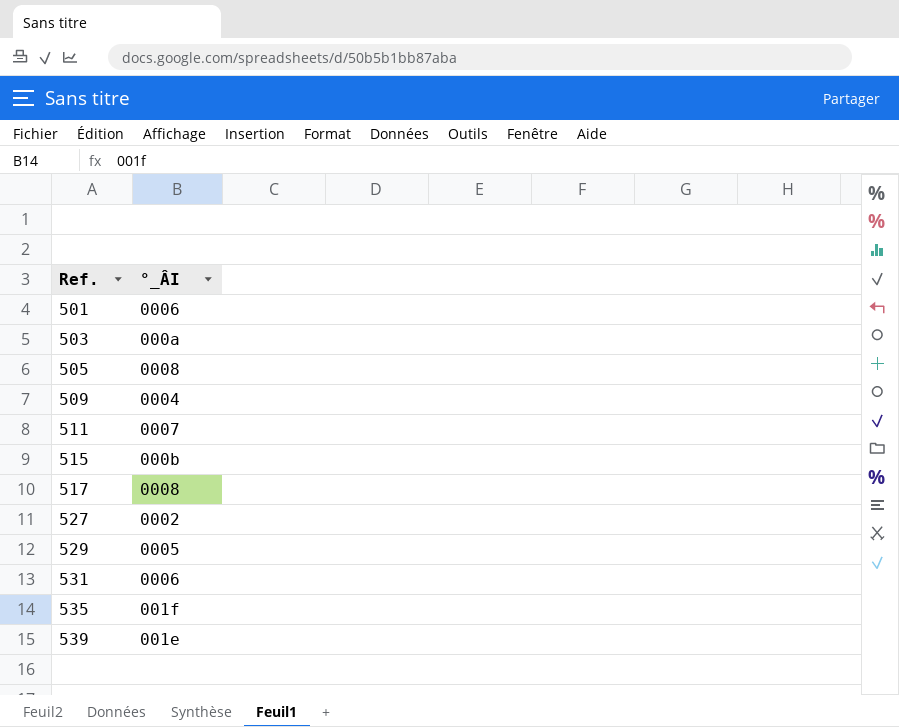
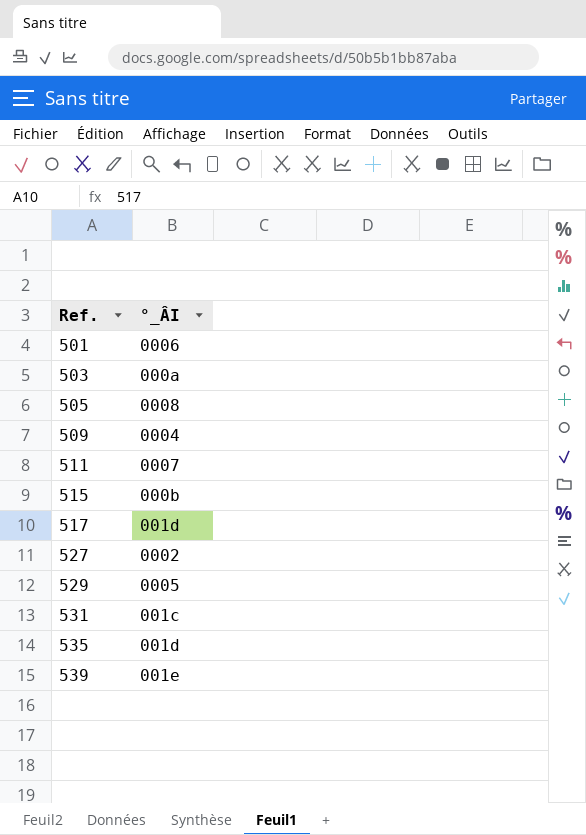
517 | °_ÂI: 0008 -> 001d
531 | °_ÂI: 0006 -> 001c
535 | °_ÂI: 001f -> 001d

